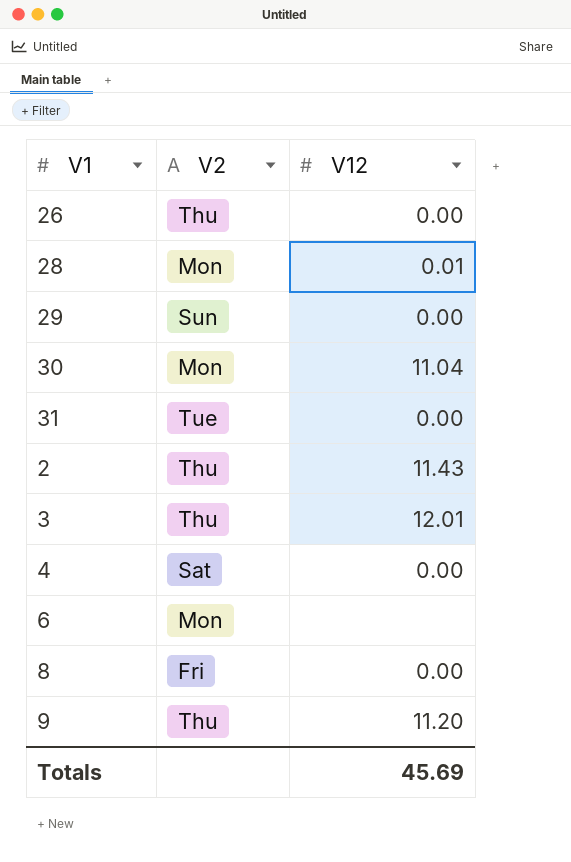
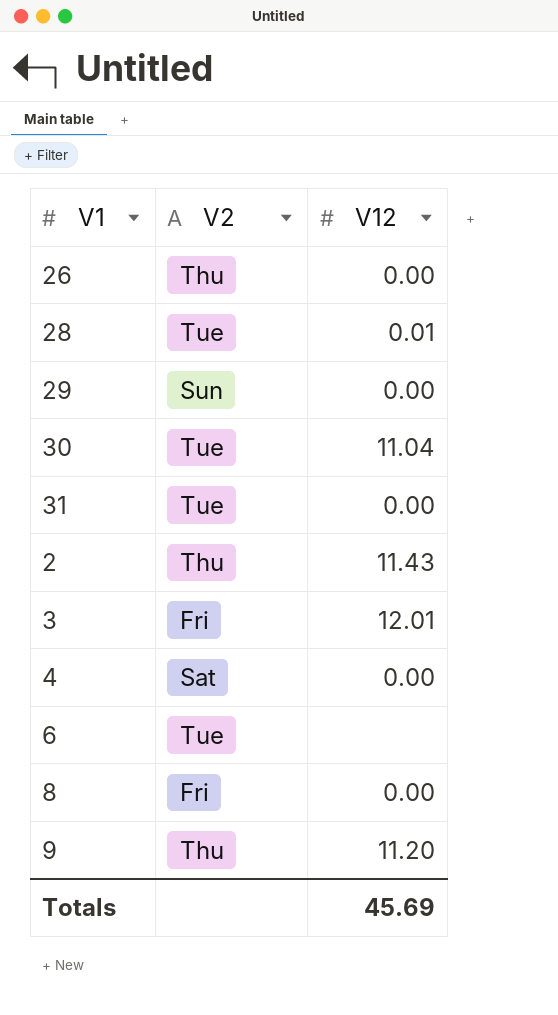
28 | V2: Mon -> Tue
30 | V2: Mon -> Tue
3 | V2: Thu -> Fri
6 | V2: Mon -> Tue

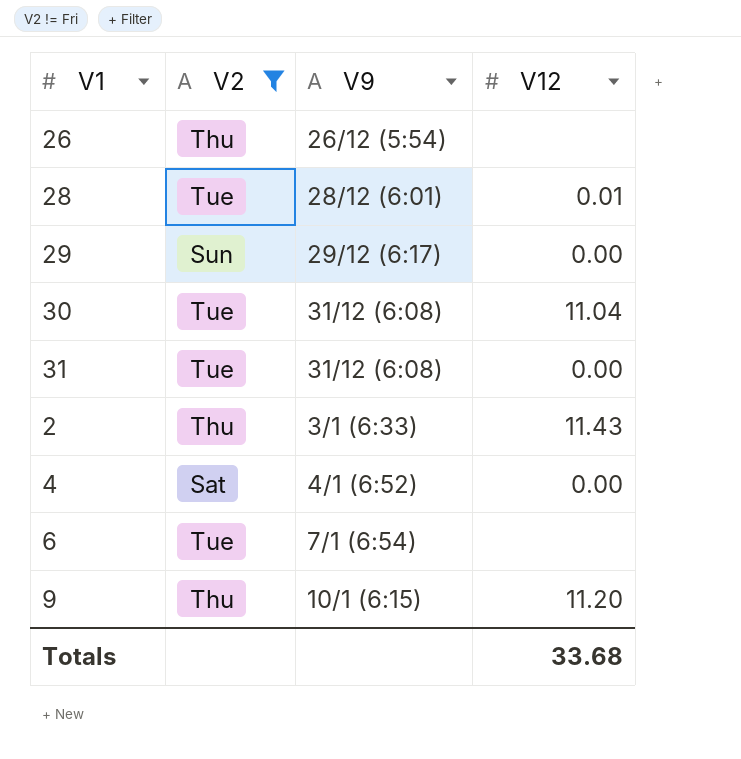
filter: none -> V2 != Fri
column V9 | position: none -> 3
26 | V12: 0.00 -> none
Totals | V12: 45.69 -> 33.68

